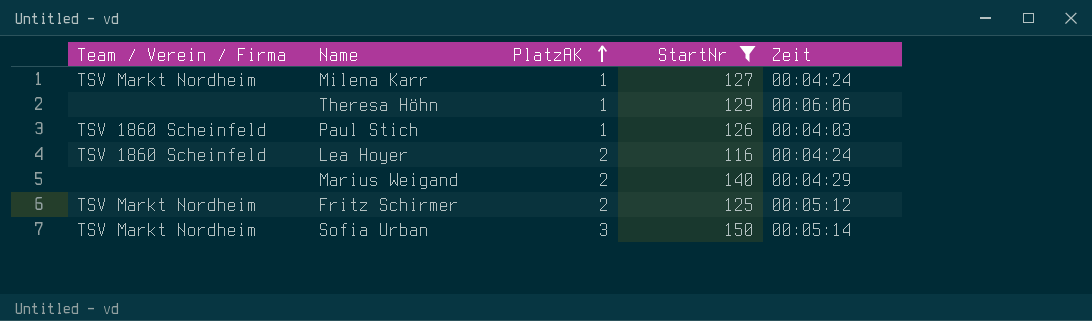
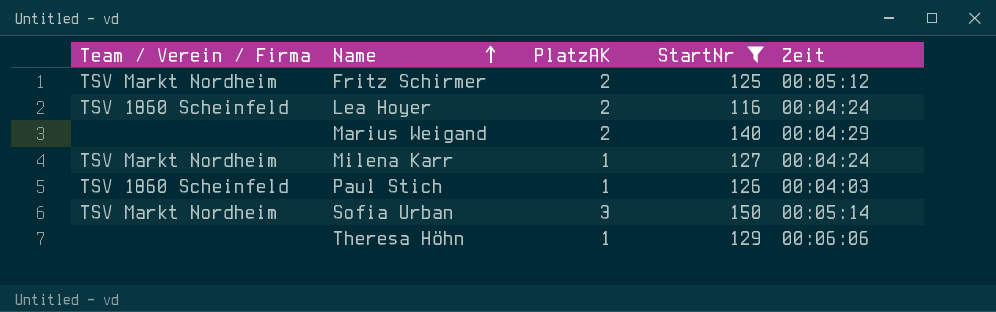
row order: PlatzAK ascending -> Name ascending

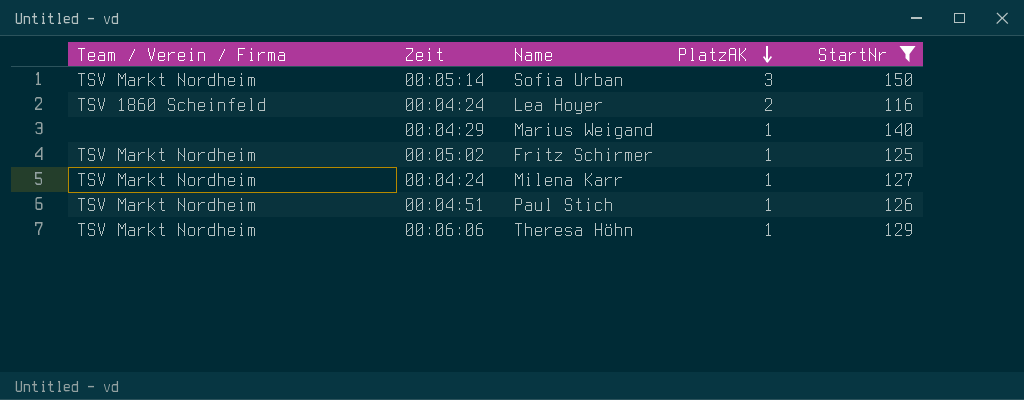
row order: Name ascending -> PlatzAK descending
column Zeit | position: 5 -> 2
Marius Weigand | PlatzAK: 2 -> 1
Fritz Schirmer | Zeit: 00:05:12 -> 00:05:02
Fritz Schirmer | PlatzAK: 2 -> 1
Paul Stich | Team / Verein / Firma: TSV 1860 Scheinfeld -> TSV Markt Nordheim
Paul Stich | Zeit: 00:04:03 -> 00:04:51
Theresa Höhn | Team / Verein / Firma: none -> TSV Markt Nordheim

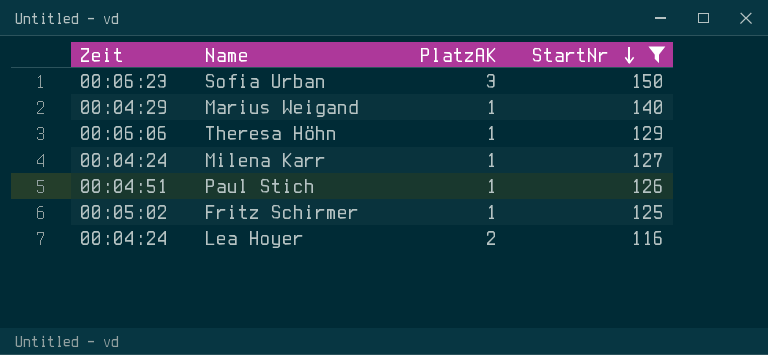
row order: PlatzAK descending -> StartNr descending
column Team / Verein / Firma | position: 1 -> none
Sofia Urban | Zeit: 00:05:14 -> 00:06:23

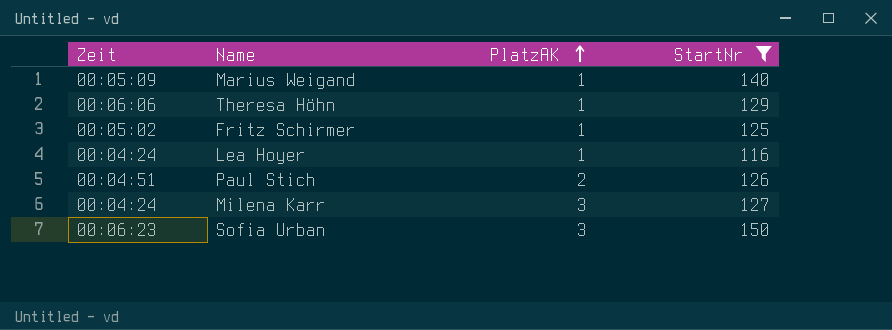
row order: StartNr descending -> PlatzAK ascending
Marius Weigand | Zeit: 00:04:29 -> 00:05:09
Lea Hoyer | PlatzAK: 2 -> 1
Paul Stich | PlatzAK: 1 -> 2
Milena Karr | PlatzAK: 1 -> 3

